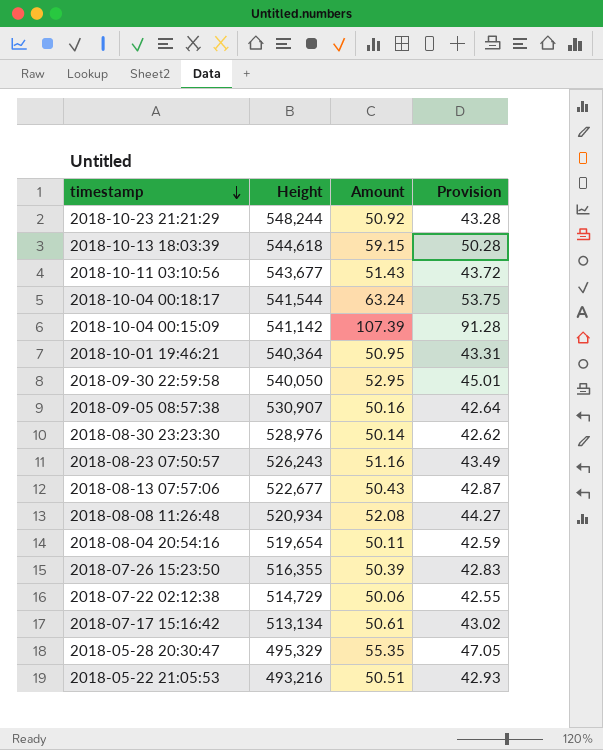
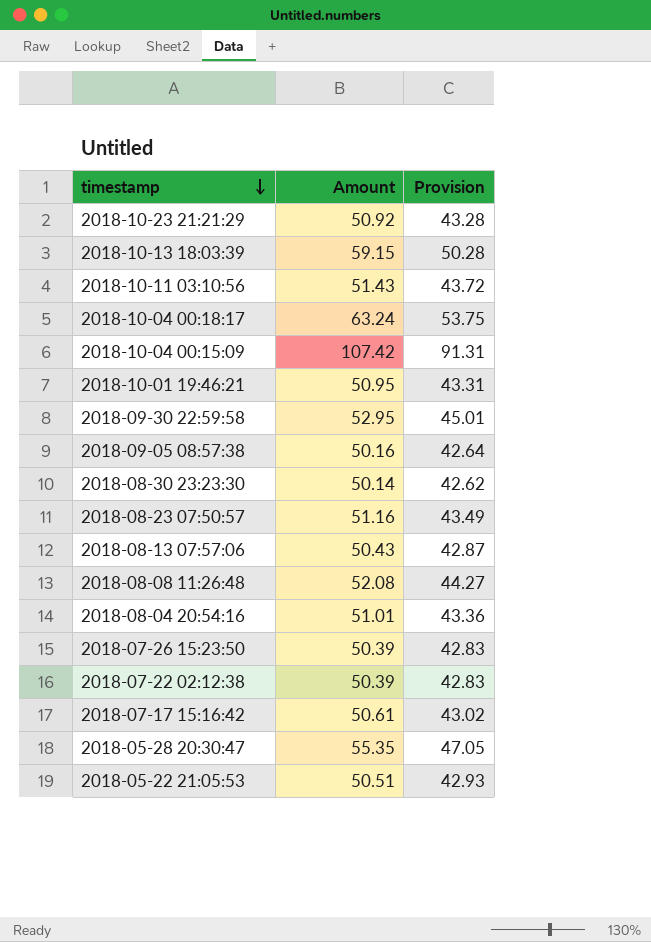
column Height | position: 2 -> none
2018-10-04 00:15:09 | Amount: 107.39 -> 107.42
2018-10-04 00:15:09 | Provision: 91.28 -> 91.31
2018-08-04 20:54:16 | Amount: 50.11 -> 51.01
2018-08-04 20:54:16 | Provision: 42.59 -> 43.36
2018-07-22 02:12:38 | Amount: 50.06 -> 50.39
2018-07-22 02:12:38 | Provision: 42.55 -> 42.83

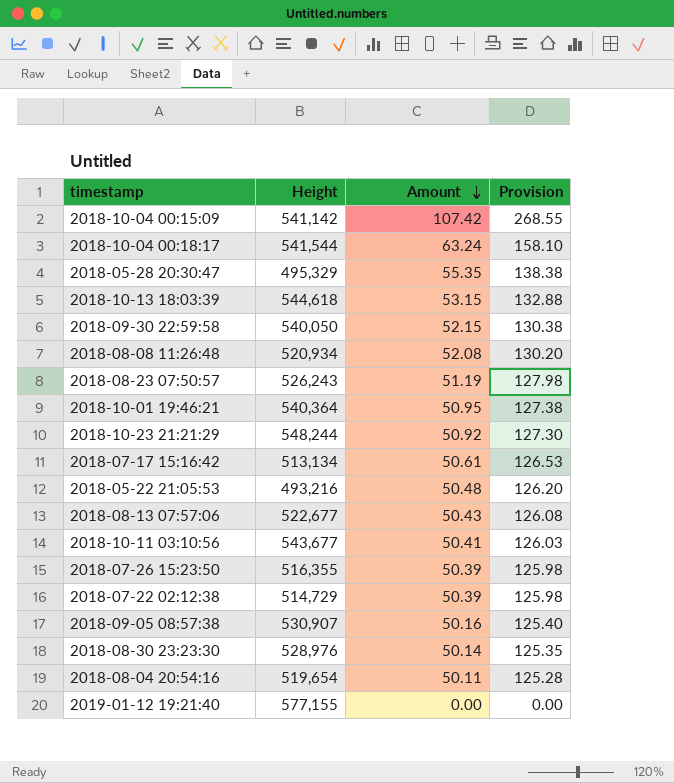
row order: timestamp descending -> Amount descending
column Height | position: none -> 2
column Provision | formula: [Amount] * 0.85 -> [Amount] * 2.5
2018-10-13 18:03:39 | Amount: 59.15 -> 53.15
2018-09-30 22:59:58 | Amount: 52.95 -> 52.15
2018-08-23 07:50:57 | Amount: 51.16 -> 51.19
2018-05-22 21:05:53 | Amount: 50.51 -> 50.48
2018-10-11 03:10:56 | Amount: 51.43 -> 50.41
2018-08-04 20:54:16 | Amount: 51.01 -> 50.11
row 2019-01-12 19:21:40: none -> 577,155 | 0.00 | 0.00

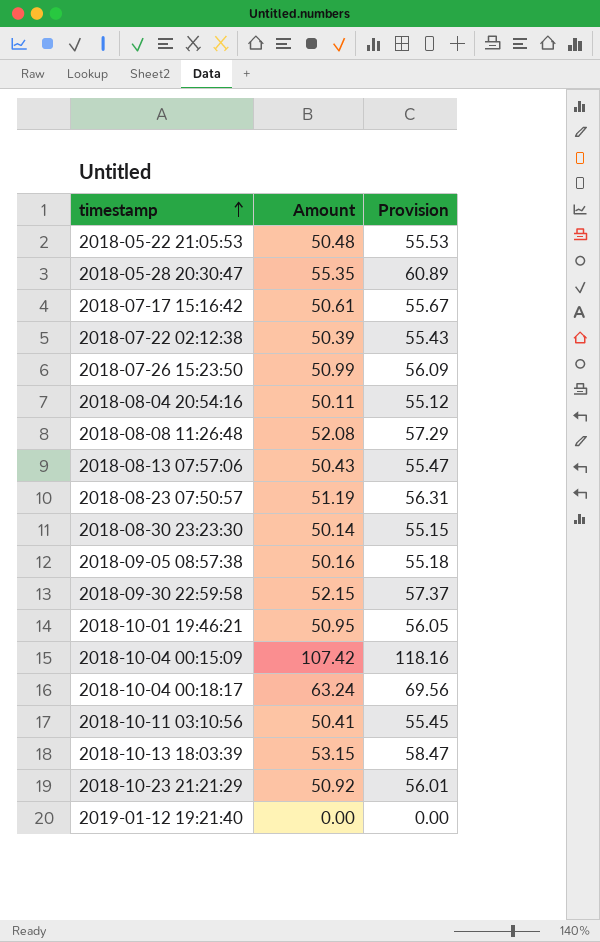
row order: Amount descending -> timestamp ascending
column Height | position: 2 -> none
column Provision | formula: [Amount] * 2.5 -> [Amount] * 1.1
2018-07-26 15:23:50 | Amount: 50.39 -> 50.99

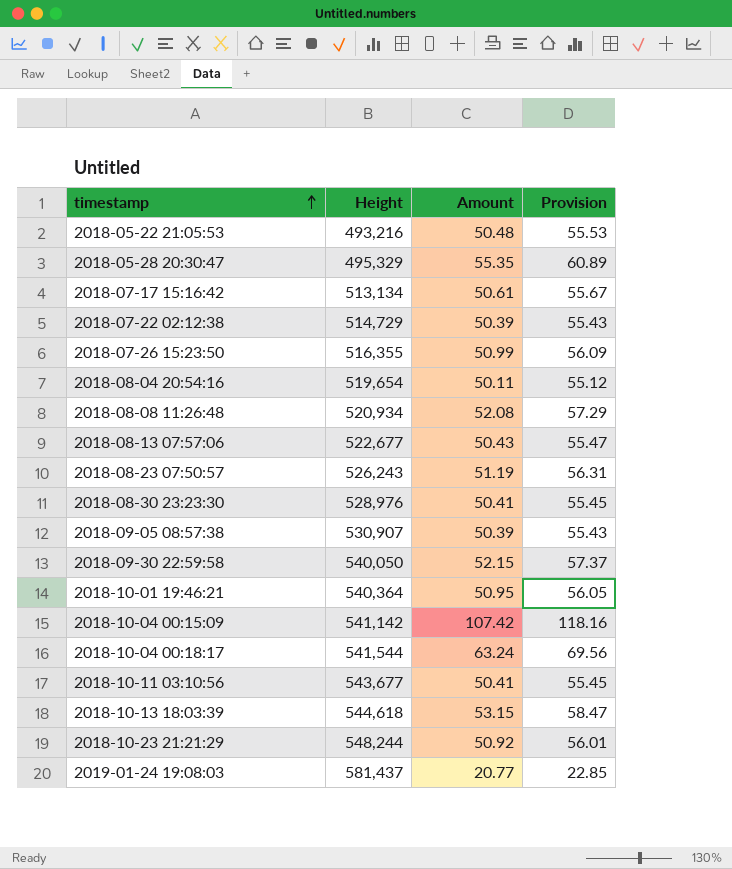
column Height | position: none -> 2
row 2019-01-12 19:21:40: 0.00 | 0.00 -> none
2018-08-30 23:23:30 | Amount: 50.14 -> 50.41
2018-08-30 23:23:30 | Provision: 55.15 -> 55.45
2018-09-05 08:57:38 | Amount: 50.16 -> 50.39
2018-09-05 08:57:38 | Provision: 55.18 -> 55.43
row 2019-01-24 19:08:03: none -> 581,437 | 20.77 | 22.85

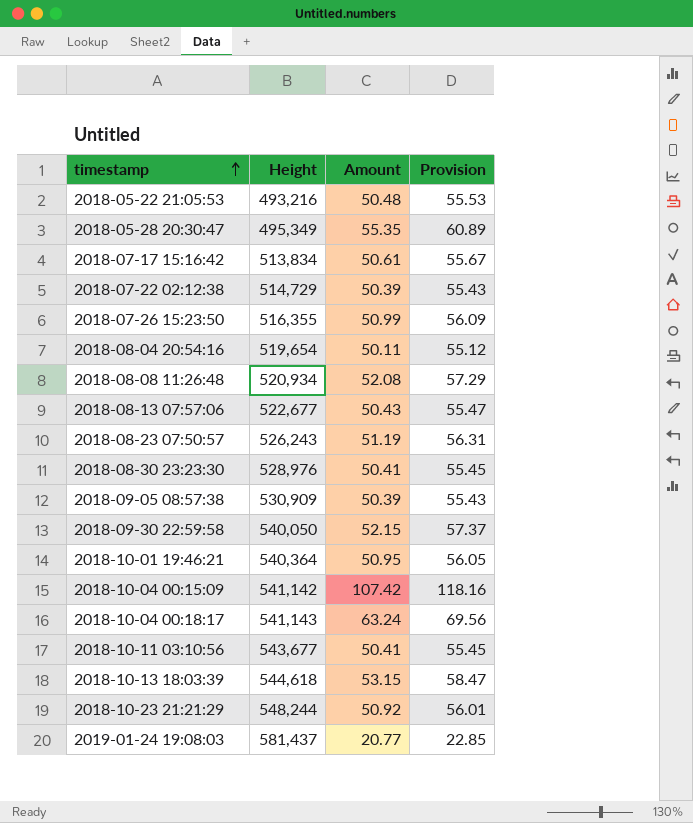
2018-05-28 20:30:47 | Height: 495,329 -> 495,349
2018-07-17 15:16:42 | Height: 513,134 -> 513,834
2018-09-05 08:57:38 | Height: 530,907 -> 530,909
2018-10-04 00:18:17 | Height: 541,544 -> 541,143

